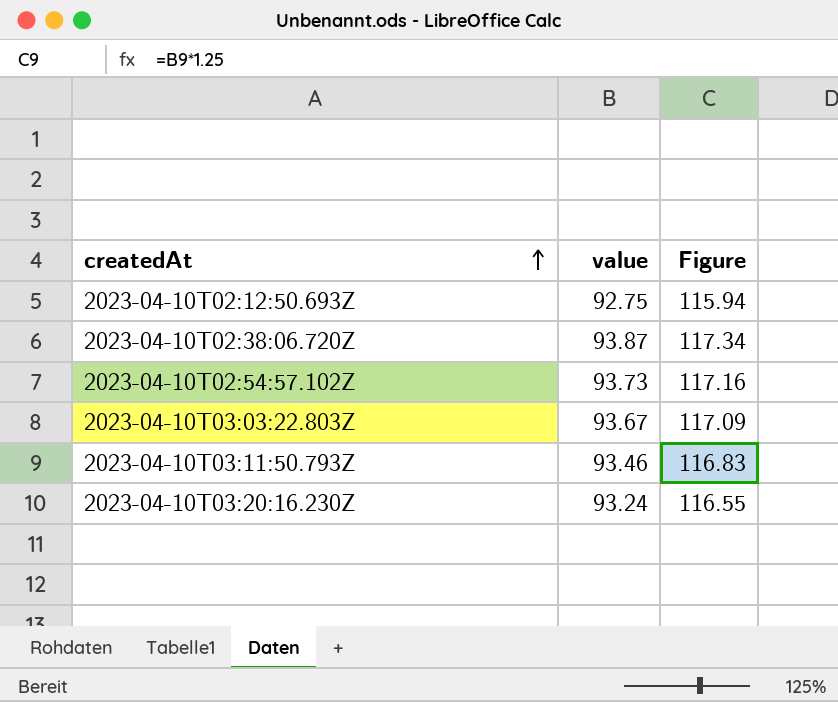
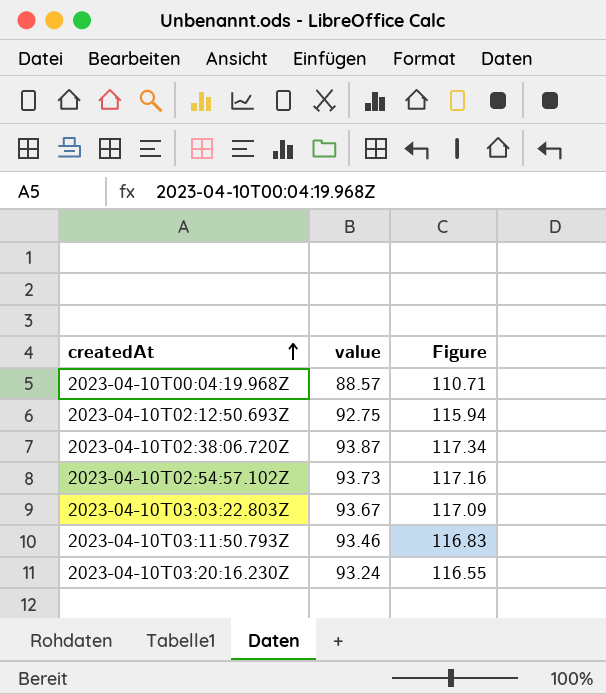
row 2023-04-10T00:04:19.968Z: none -> 88.57 | 110.71

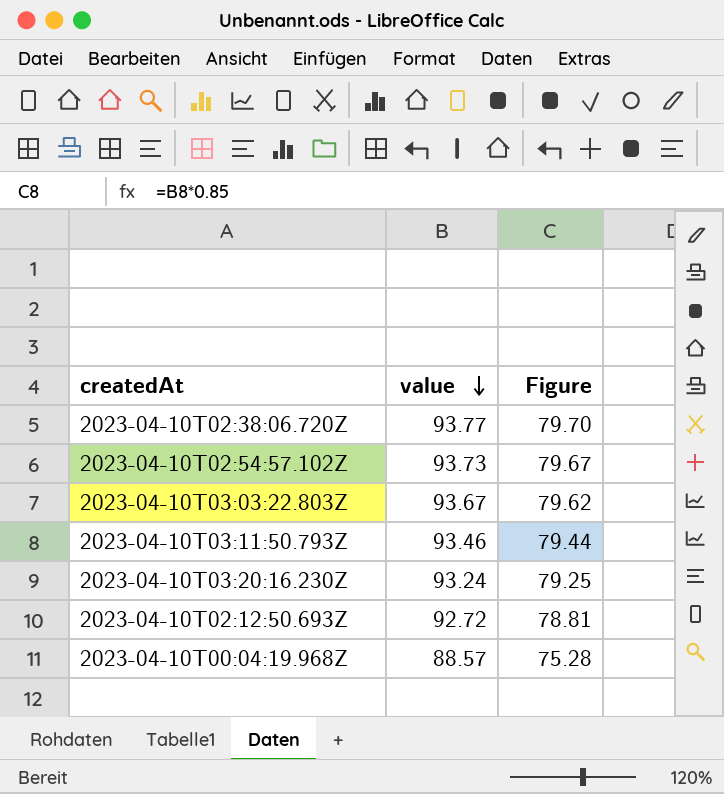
row order: createdAt ascending -> value descending
column Figure | formula: [value] * 1.25 -> [value] * 0.85
2023-04-10T02:38:06.720Z | value: 93.87 -> 93.77
2023-04-10T02:12:50.693Z | value: 92.75 -> 92.72

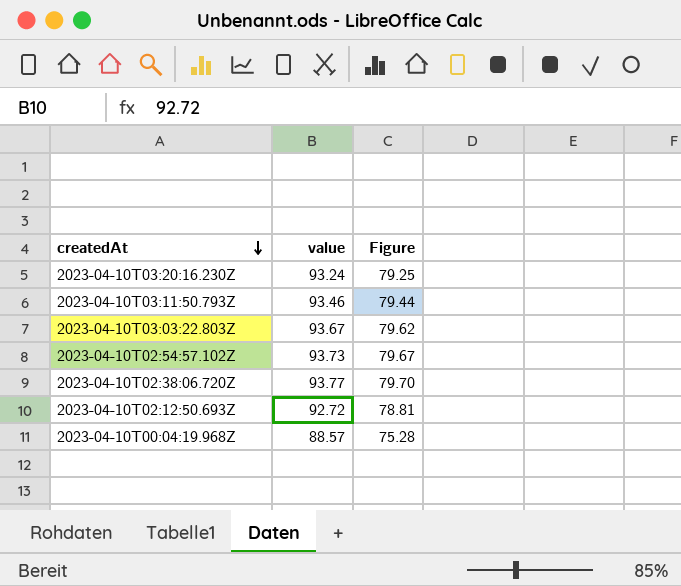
row order: value descending -> createdAt descending

